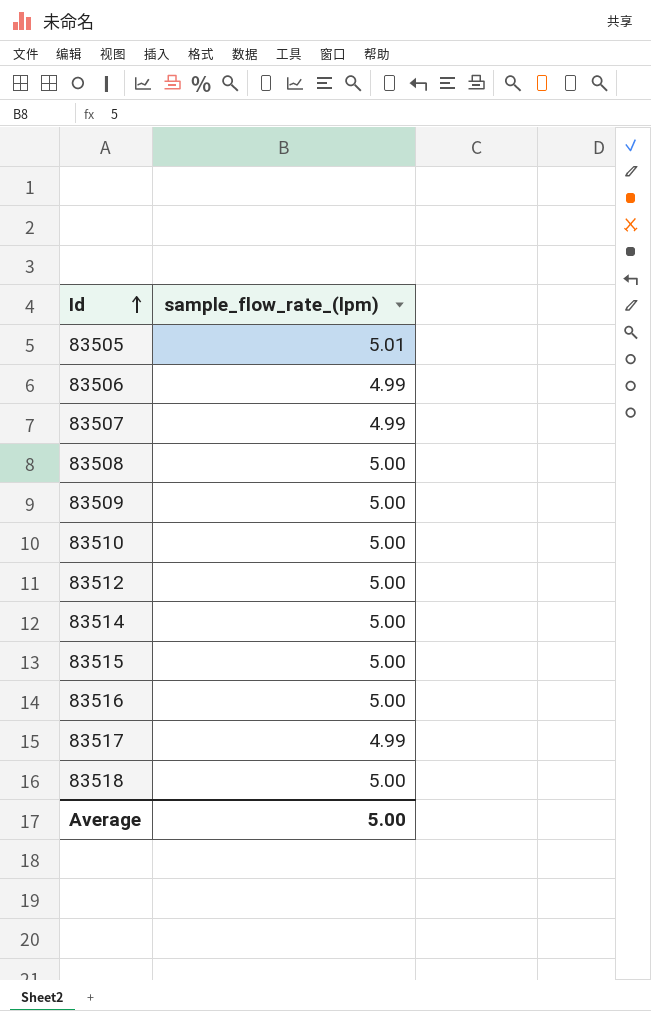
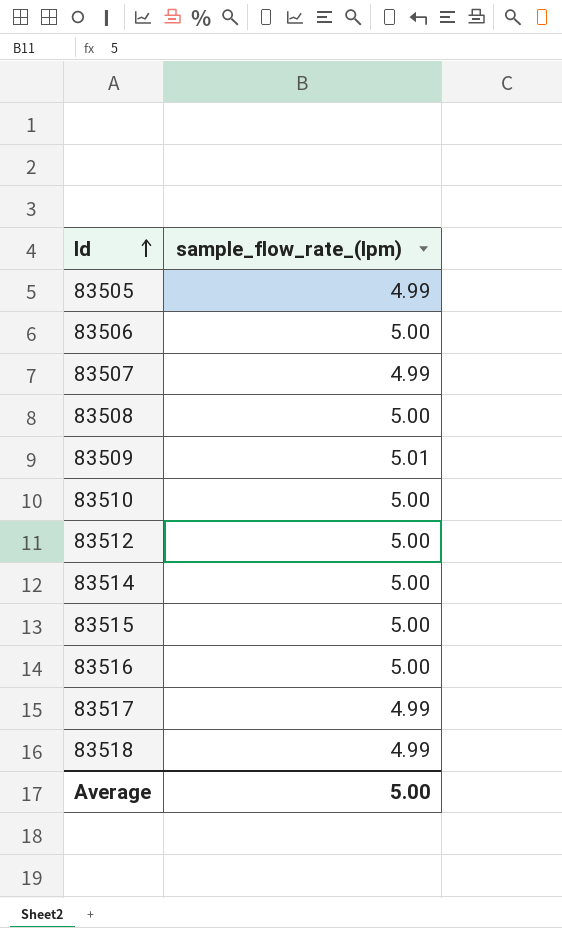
83505 | sample_flow_rate_(lpm): 5.01 -> 4.99
83506 | sample_flow_rate_(lpm): 4.99 -> 5.00
83509 | sample_flow_rate_(lpm): 5.00 -> 5.01
83518 | sample_flow_rate_(lpm): 5.00 -> 4.99

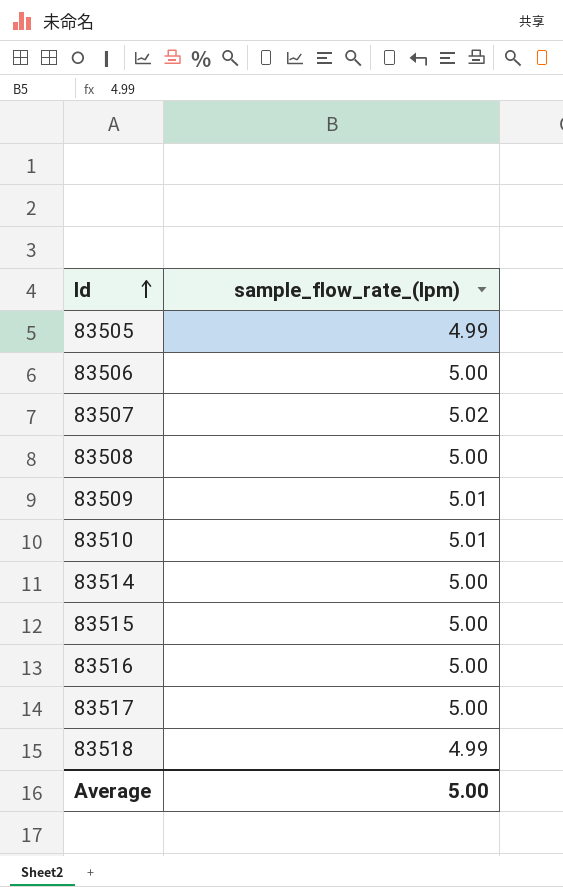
row 83512: 5.00 -> none
83507 | sample_flow_rate_(lpm): 4.99 -> 5.02
83510 | sample_flow_rate_(lpm): 5.00 -> 5.01
83517 | sample_flow_rate_(lpm): 4.99 -> 5.00

